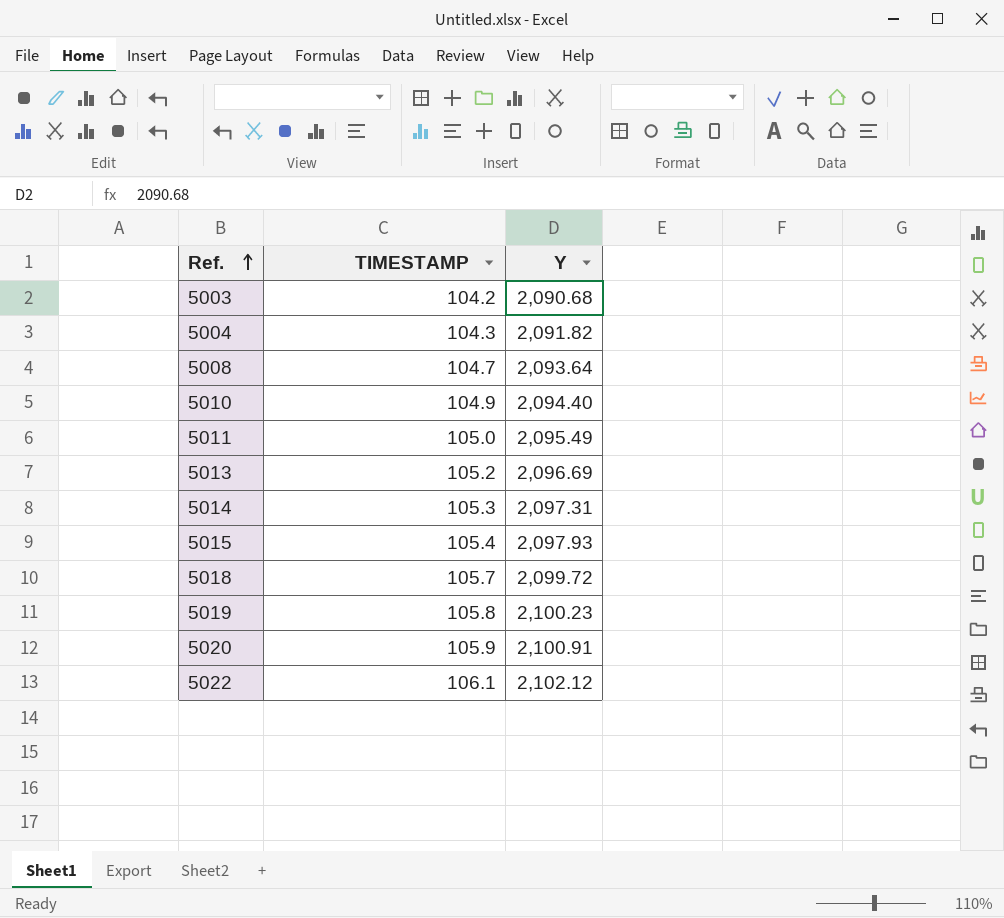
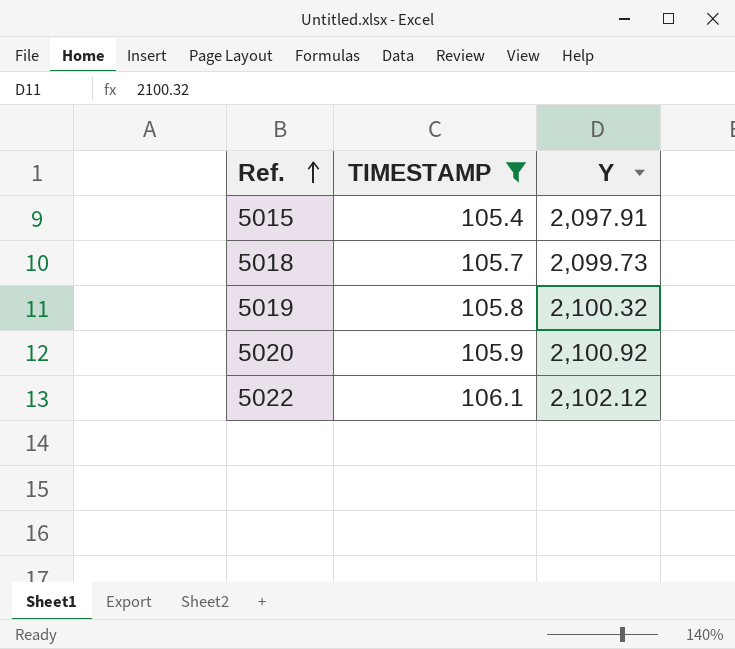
filter: none -> TIMESTAMP >= 105.4
5015 | Y: 2,097.93 -> 2,097.91
5018 | Y: 2,099.72 -> 2,099.73
5019 | Y: 2,100.23 -> 2,100.32
5020 | Y: 2,100.91 -> 2,100.92

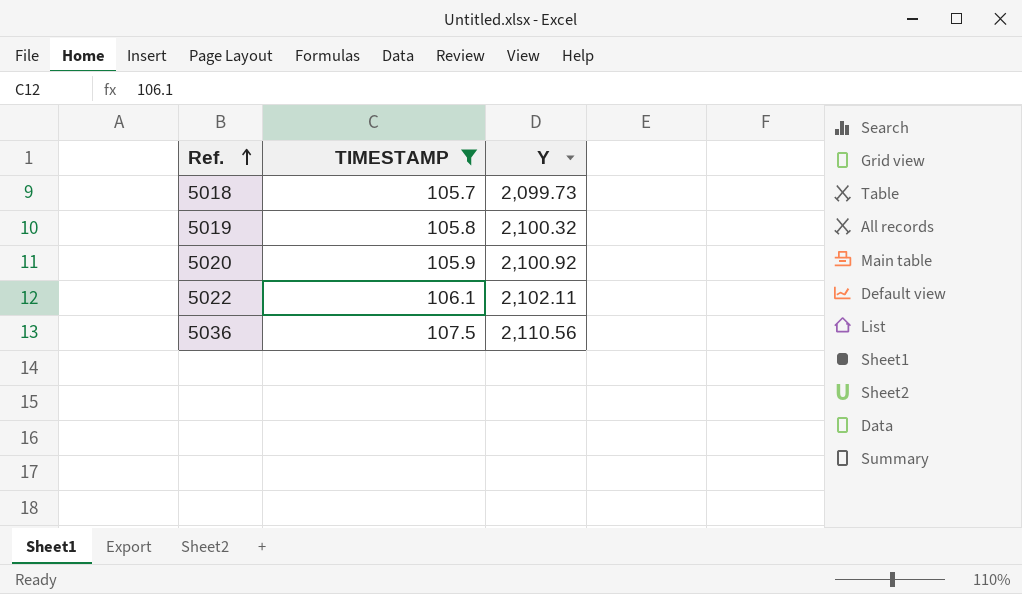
row 5015: 105.4 | 2,097.91 -> none
5022 | Y: 2,102.12 -> 2,102.11
row 5036: none -> 107.5 | 2,110.56

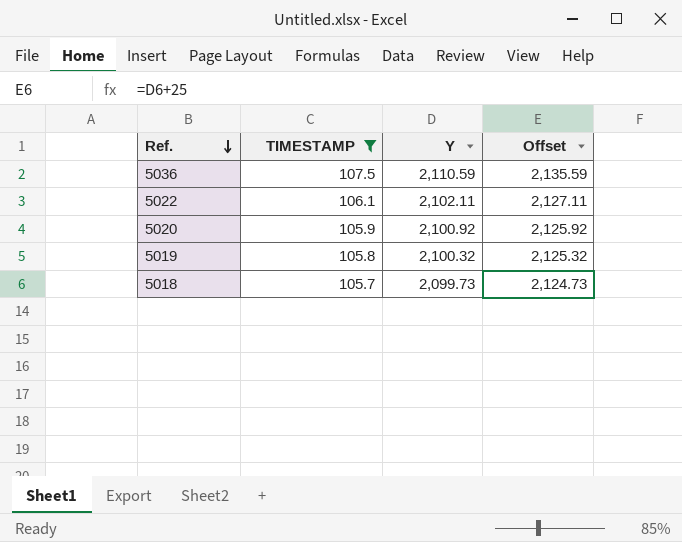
row order: Ref. ascending -> Ref. descending
column Offset | formula: none -> [Y] + 25
5036 | Y: 2,110.56 -> 2,110.59

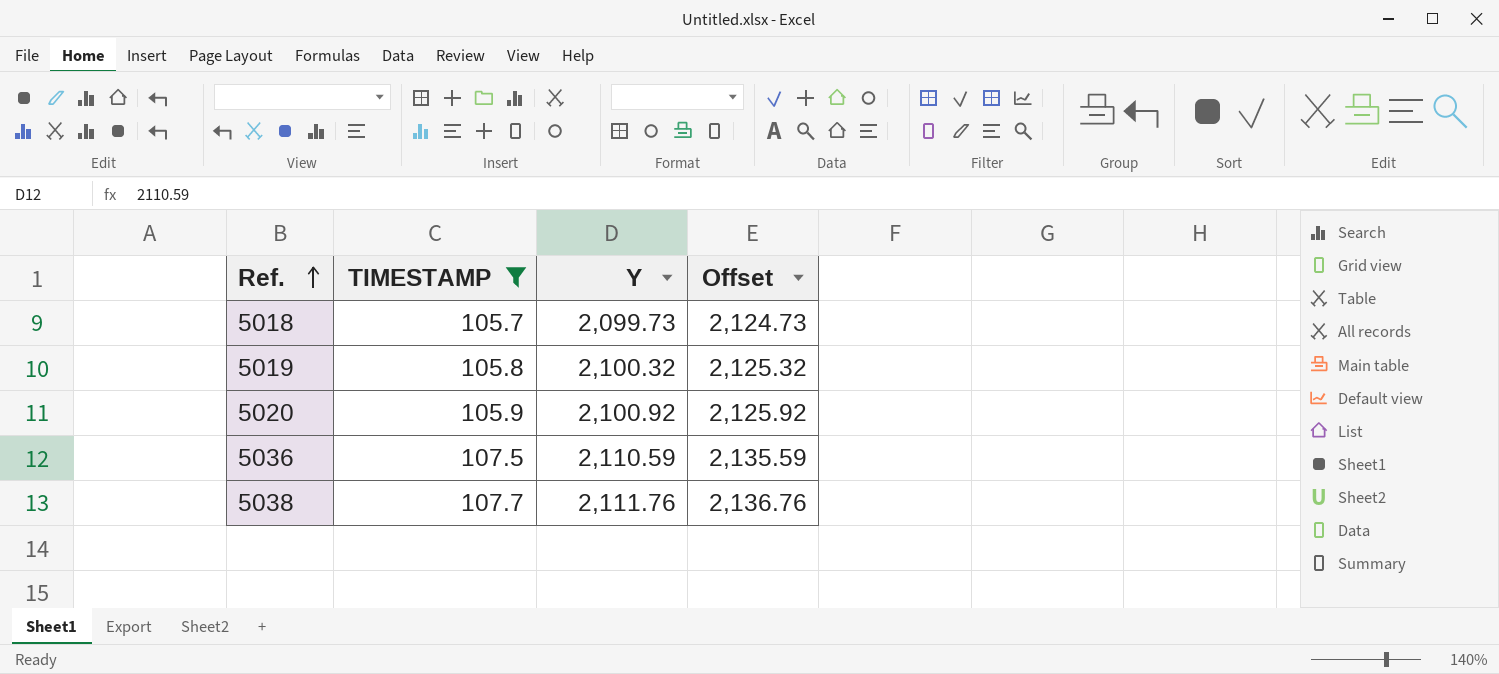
row order: Ref. descending -> Ref. ascending
row 5022: 106.1 | 2,102.11 | 2,127.11 -> none
row 5038: none -> 107.7 | 2,111.76 | 2,136.76

